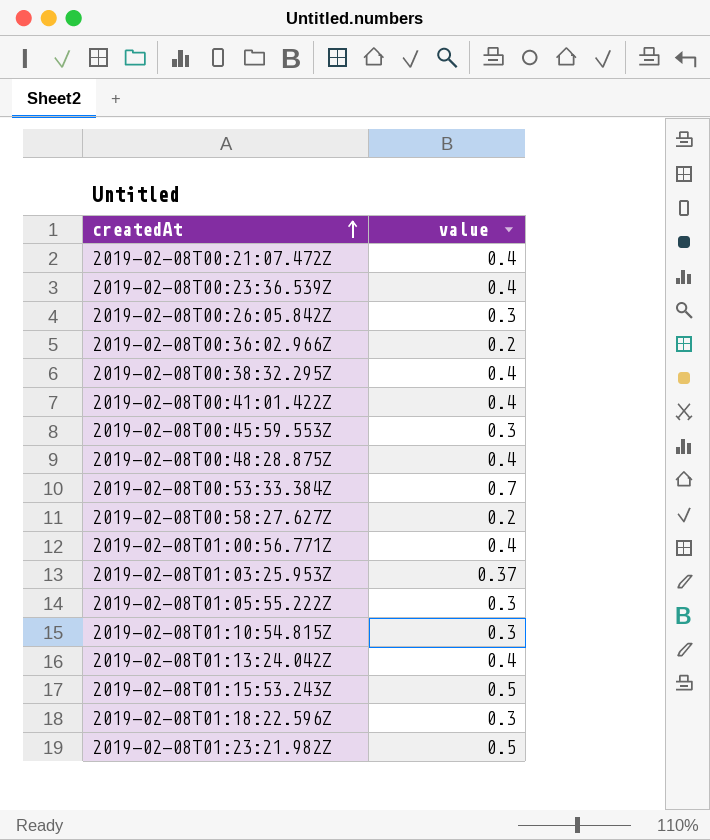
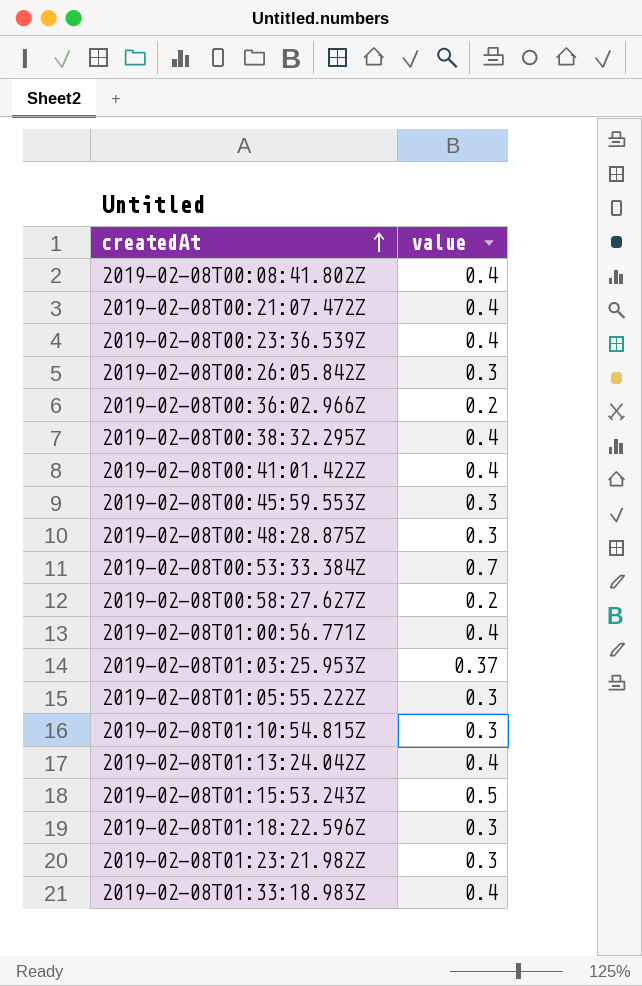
row 2019-02-08T00:08:41.802Z: none -> 0.4
2019-02-08T00:48:28.875Z | value: 0.4 -> 0.3
2019-02-08T01:23:21.982Z | value: 0.5 -> 0.3
row 2019-02-08T01:33:18.983Z: none -> 0.4

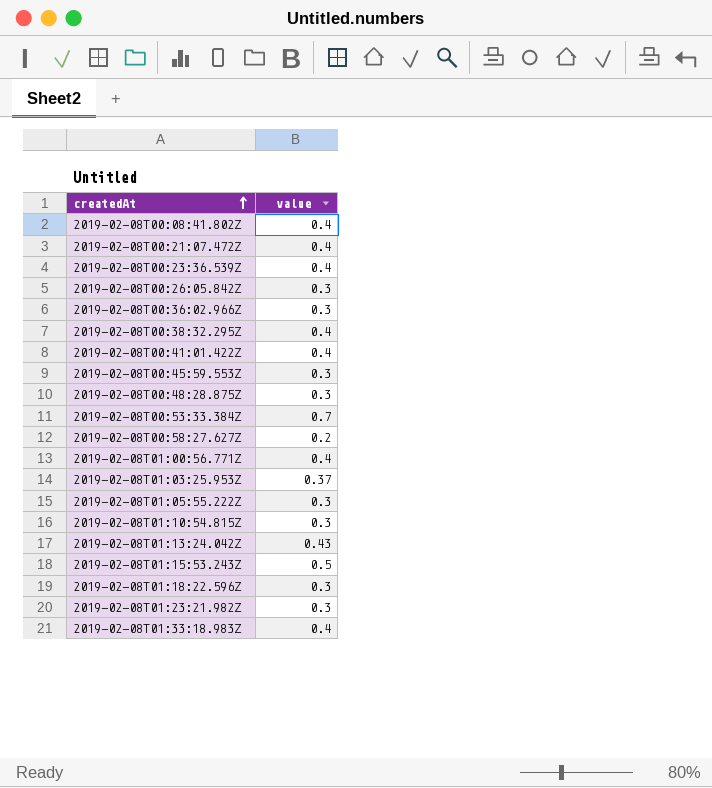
2019-02-08T00:36:02.966Z | value: 0.2 -> 0.3
2019-02-08T01:13:24.042Z | value: 0.4 -> 0.43

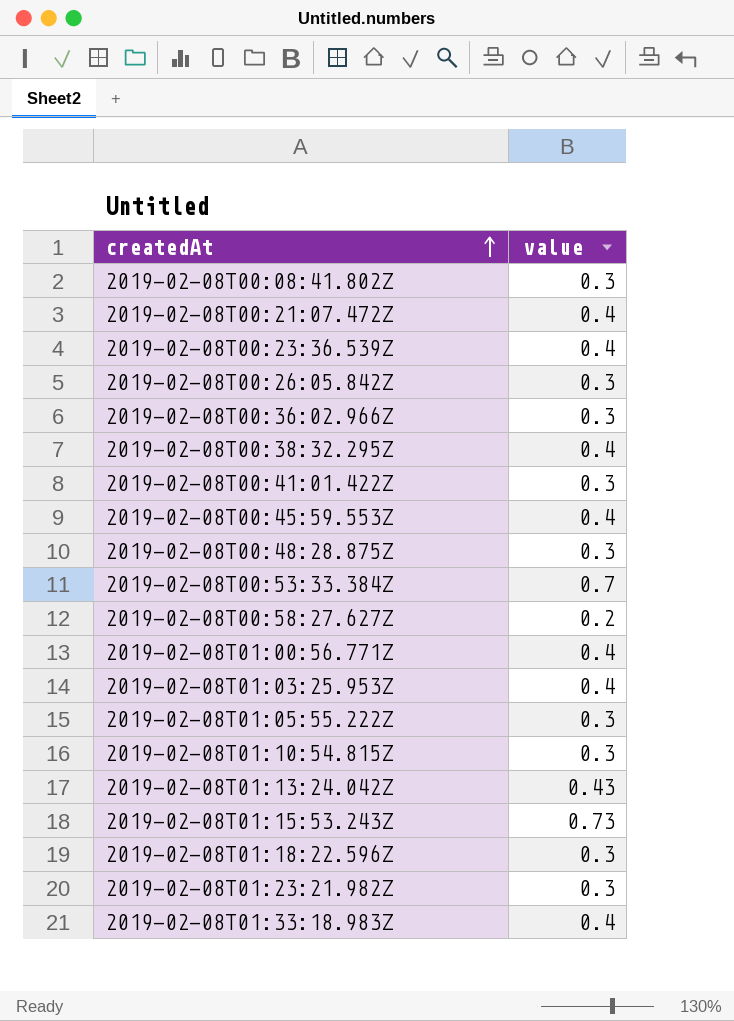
2019-02-08T00:08:41.802Z | value: 0.4 -> 0.3
2019-02-08T00:41:01.422Z | value: 0.4 -> 0.3
2019-02-08T00:45:59.553Z | value: 0.3 -> 0.4
2019-02-08T01:03:25.953Z | value: 0.37 -> 0.4
2019-02-08T01:15:53.243Z | value: 0.5 -> 0.73

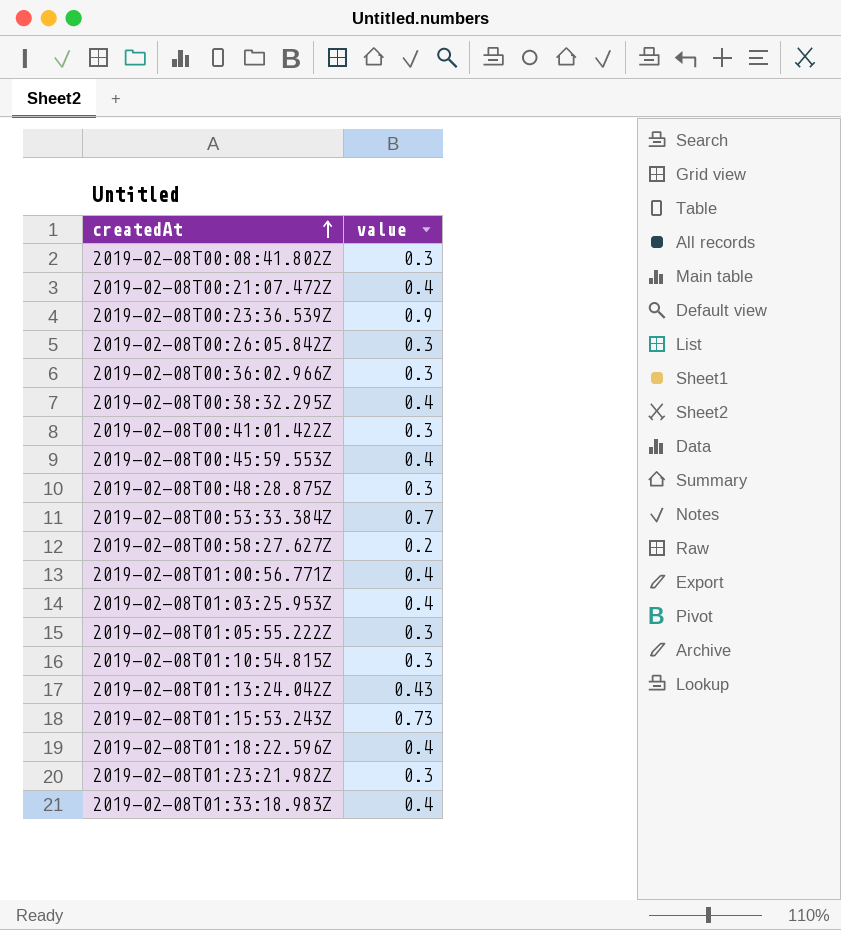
2019-02-08T00:23:36.539Z | value: 0.4 -> 0.9
2019-02-08T01:18:22.596Z | value: 0.3 -> 0.4

